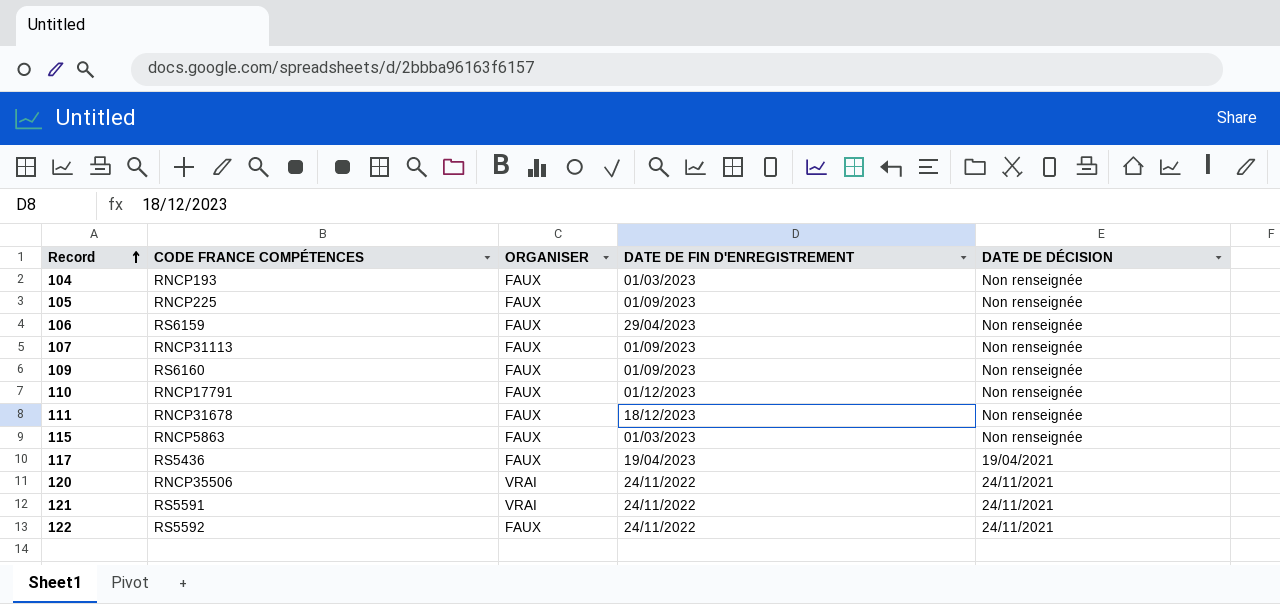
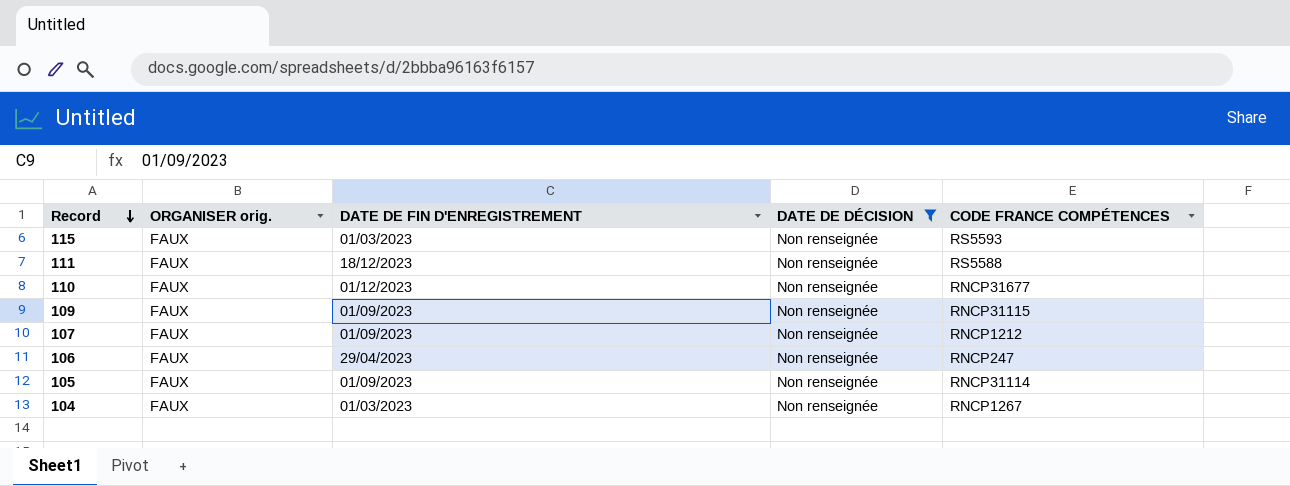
filter: none -> DATE DE DÉCISION = Non renseignée
row order: Record ascending -> Record descending
column name: ORGANISER -> ORGANISER orig.
column CODE FRANCE COMPÉTENCES | position: 2 -> 5
115 | CODE FRANCE COMPÉTENCES: RNCP5863 -> RS5593
111 | CODE FRANCE COMPÉTENCES: RNCP31678 -> RS5588
110 | CODE FRANCE COMPÉTENCES: RNCP17791 -> RNCP31677
109 | CODE FRANCE COMPÉTENCES: RS6160 -> RNCP31115
107 | CODE FRANCE COMPÉTENCES: RNCP31113 -> RNCP1212
106 | CODE FRANCE COMPÉTENCES: RS6159 -> RNCP247
105 | CODE FRANCE COMPÉTENCES: RNCP225 -> RNCP31114
104 | CODE FRANCE COMPÉTENCES: RNCP193 -> RNCP1267

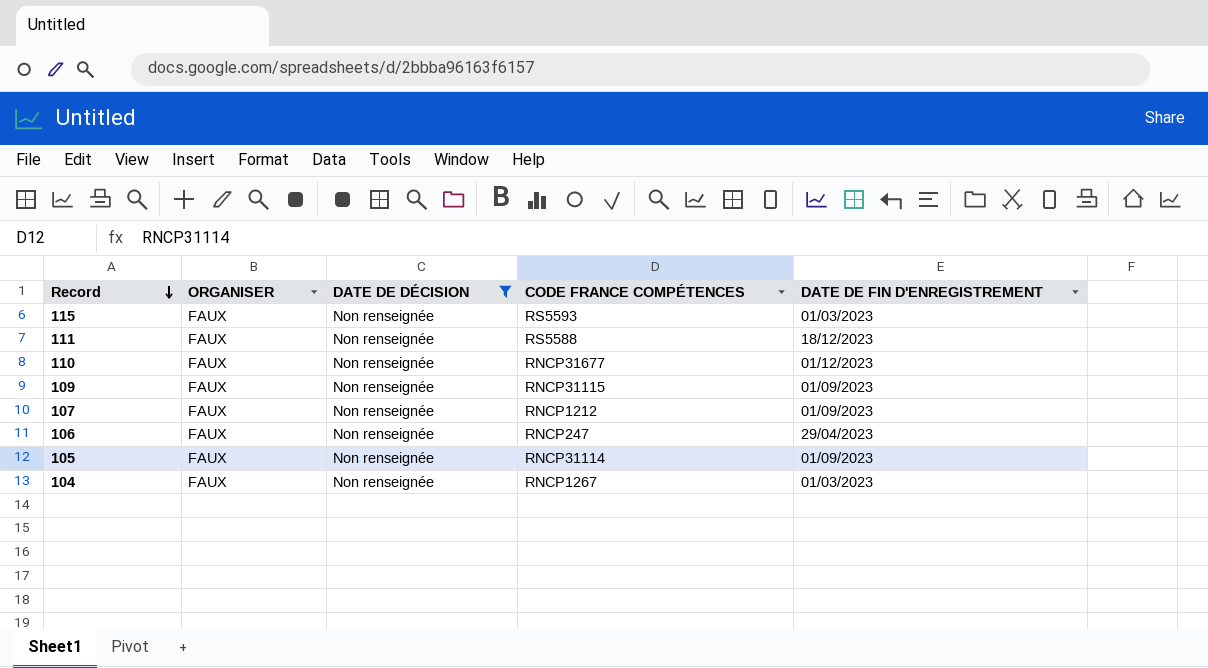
column name: ORGANISER orig. -> ORGANISER
column DATE DE FIN D'ENREGISTREMENT | position: 3 -> 5

